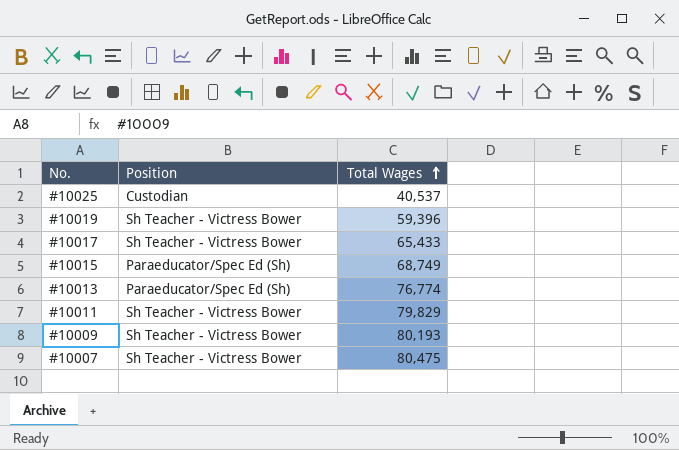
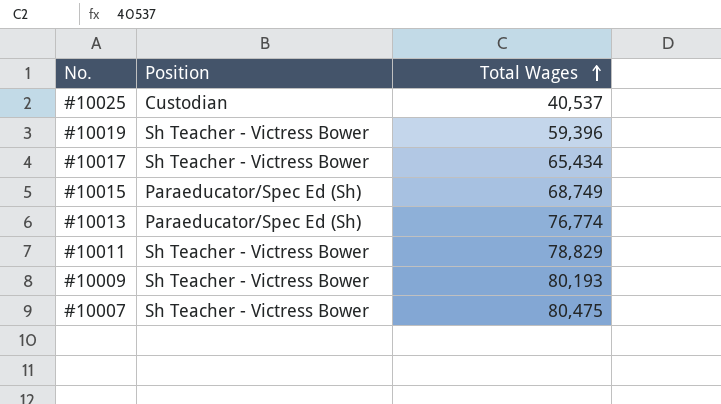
#10017 | Total Wages: 65,433 -> 65,434
#10011 | Total Wages: 79,829 -> 78,829

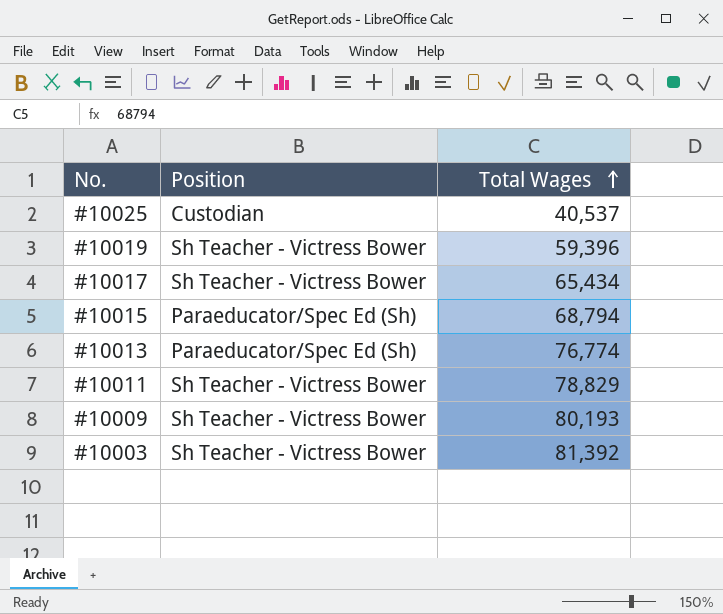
row #10007: Sh Teacher - Victress Bower | 80,475 -> none
#10015 | Total Wages: 68,749 -> 68,794
row #10003: none -> Sh Teacher - Victress Bower | 81,392

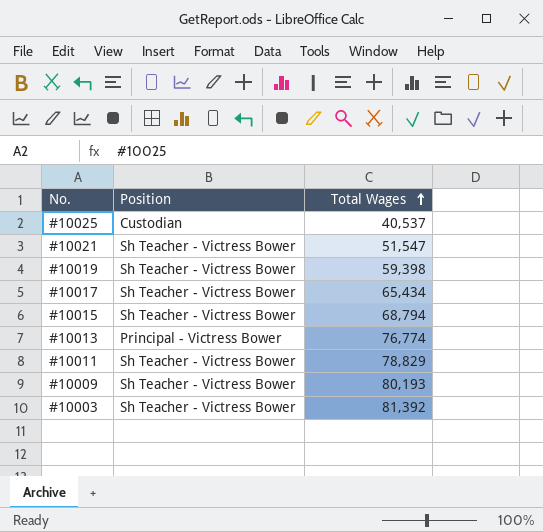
row #10021: none -> Sh Teacher - Victress Bower | 51,547
#10019 | Total Wages: 59,396 -> 59,398
#10015 | Position: Paraeducator/Spec Ed (Sh) -> Sh Teacher - Victress Bower
#10013 | Position: Paraeducator/Spec Ed (Sh) -> Principal - Victress Bower

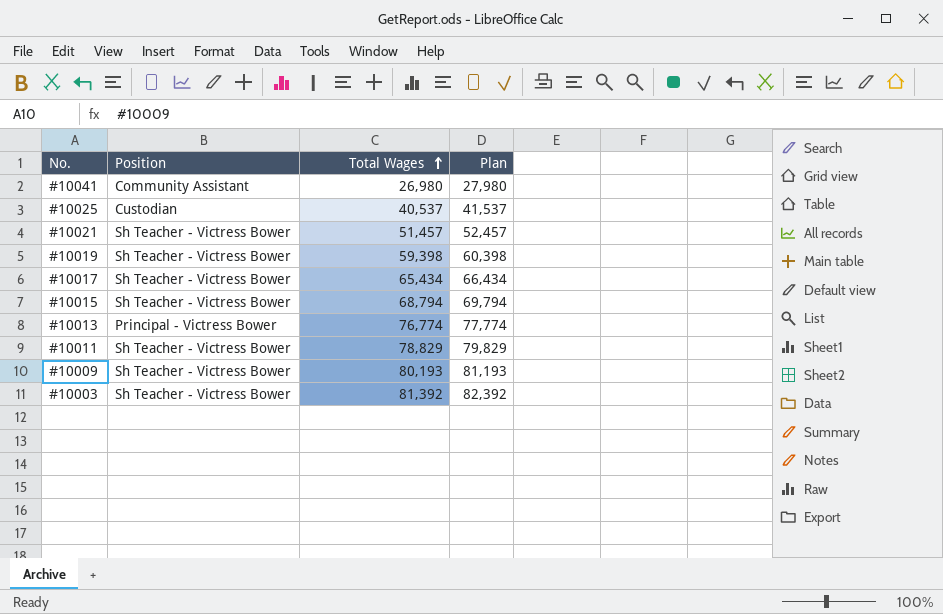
column Plan | formula: none -> [Total Wages] + 1000
row #10041: none -> Community Assistant | 26,980 | 27,980
#10021 | Total Wages: 51,547 -> 51,457

